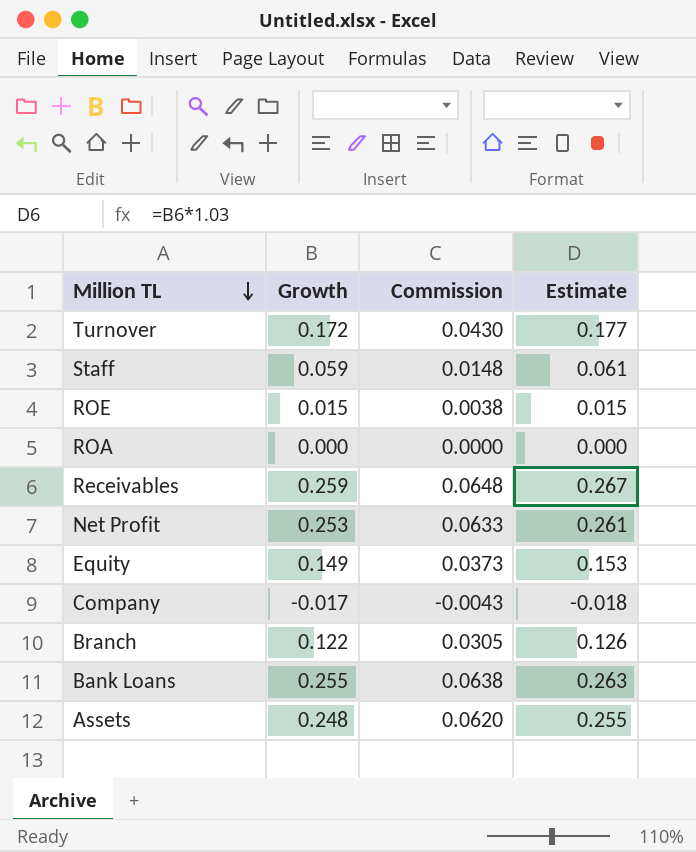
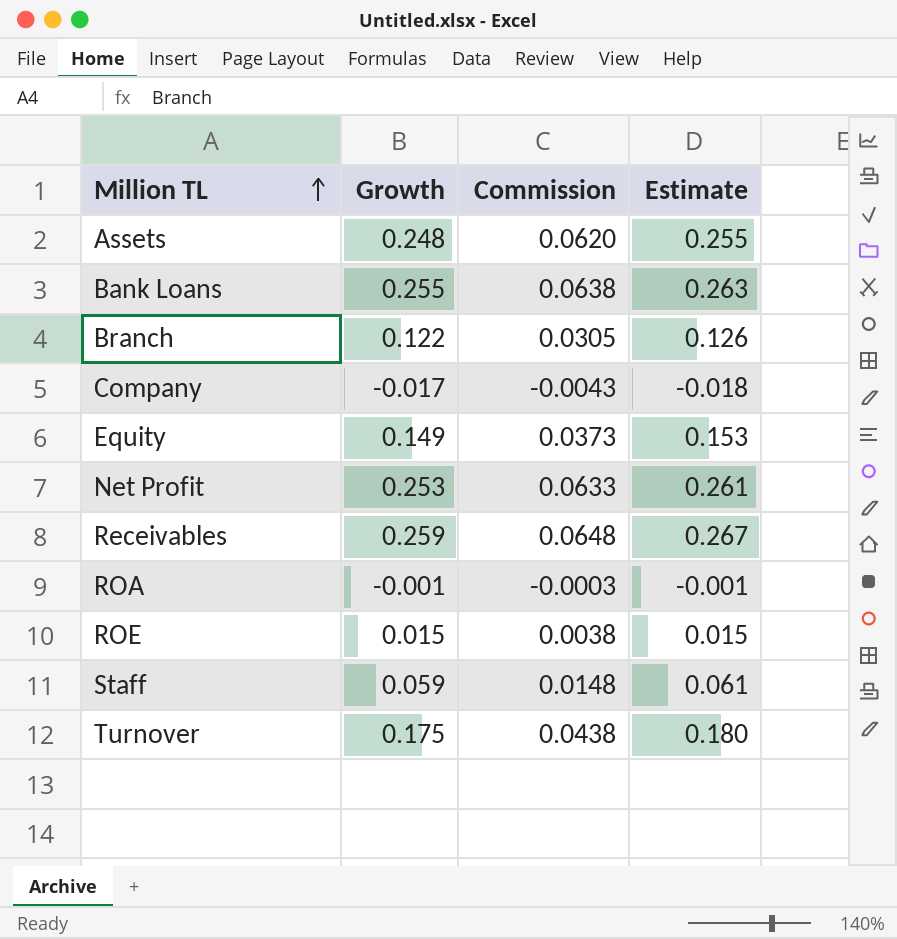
row order: Million TL descending -> Million TL ascending
ROA | Growth: 0.000 -> -0.001
ROA | Commission: 0.0000 -> -0.0003
ROA | Estimate: 0.000 -> -0.001
Turnover | Growth: 0.172 -> 0.175
Turnover | Commission: 0.0430 -> 0.0438
Turnover | Estimate: 0.177 -> 0.180

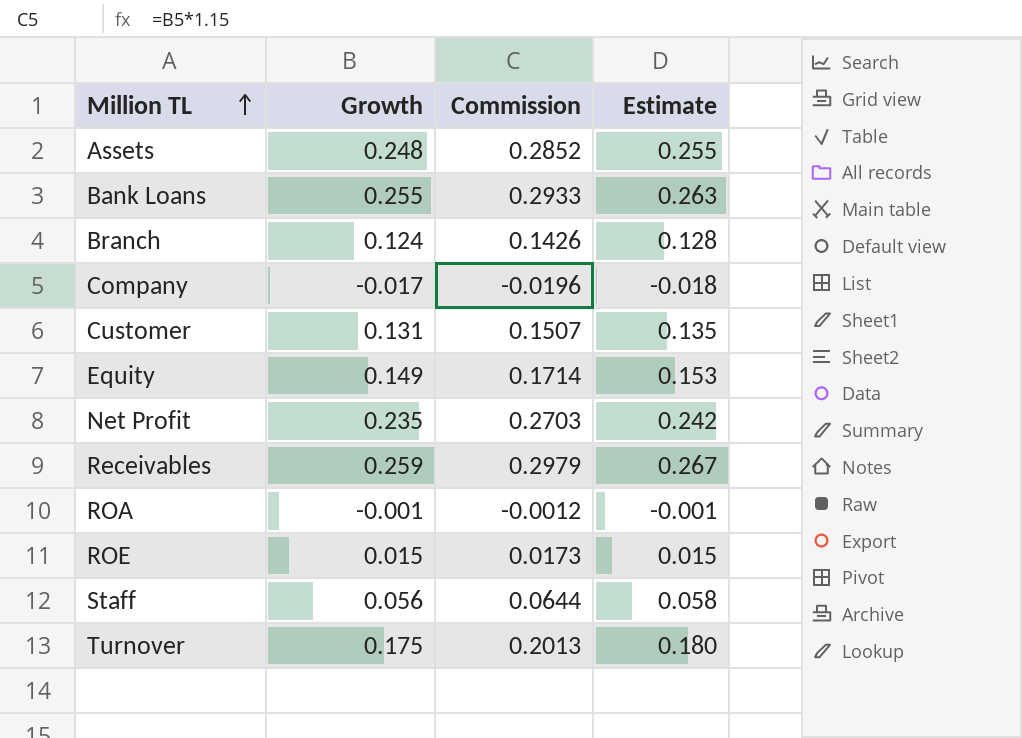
column Commission | formula: [Growth] * 0.25 -> [Growth] * 1.15
Branch | Growth: 0.122 -> 0.124
Branch | Estimate: 0.126 -> 0.128
row Customer: none -> 0.131 | 0.1507 | 0.135
Net Profit | Growth: 0.253 -> 0.235
Net Profit | Estimate: 0.261 -> 0.242
Staff | Growth: 0.059 -> 0.056
Staff | Estimate: 0.061 -> 0.058

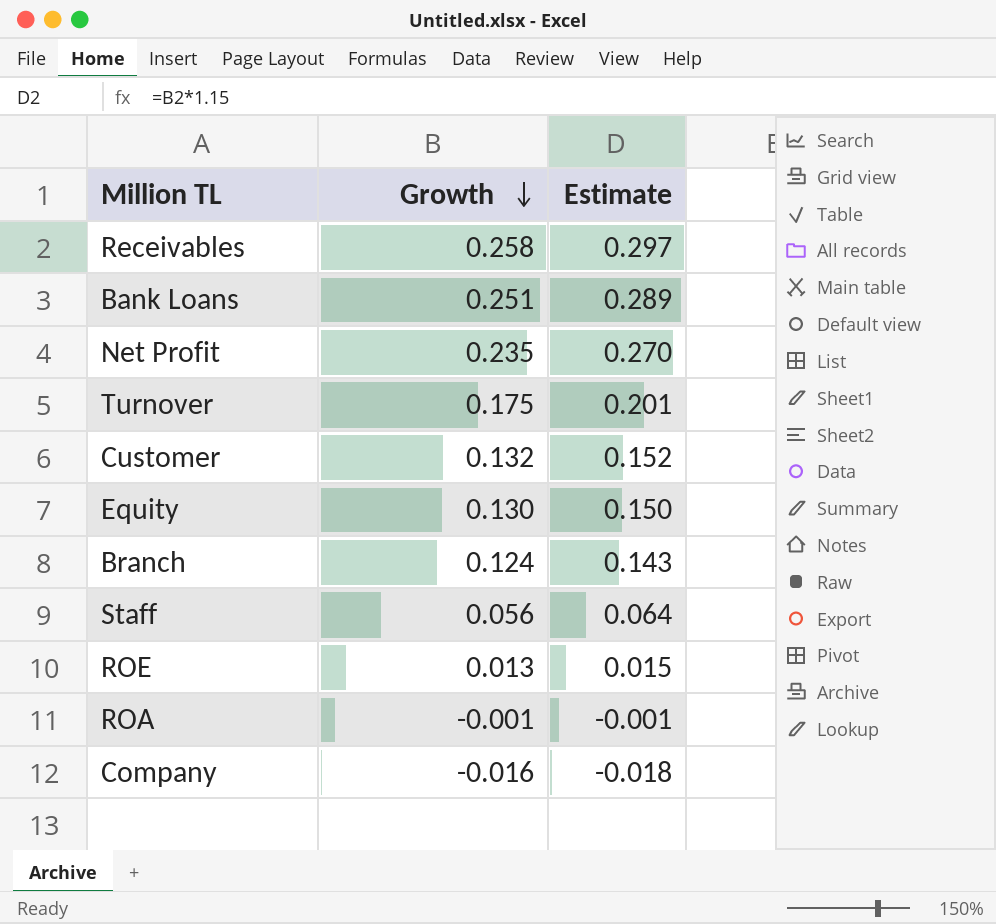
row order: Million TL ascending -> Growth descending
column Commission | formula: [Growth] * 1.15 -> none
column Estimate | formula: [Growth] * 1.03 -> [Growth] * 1.15
row Assets: 0.248 | 0.2852 | 0.255 -> none
Receivables | Growth: 0.259 -> 0.258
Bank Loans | Growth: 0.255 -> 0.251
Customer | Growth: 0.131 -> 0.132
Equity | Growth: 0.149 -> 0.130
ROE | Growth: 0.015 -> 0.013
Company | Growth: -0.017 -> -0.016

